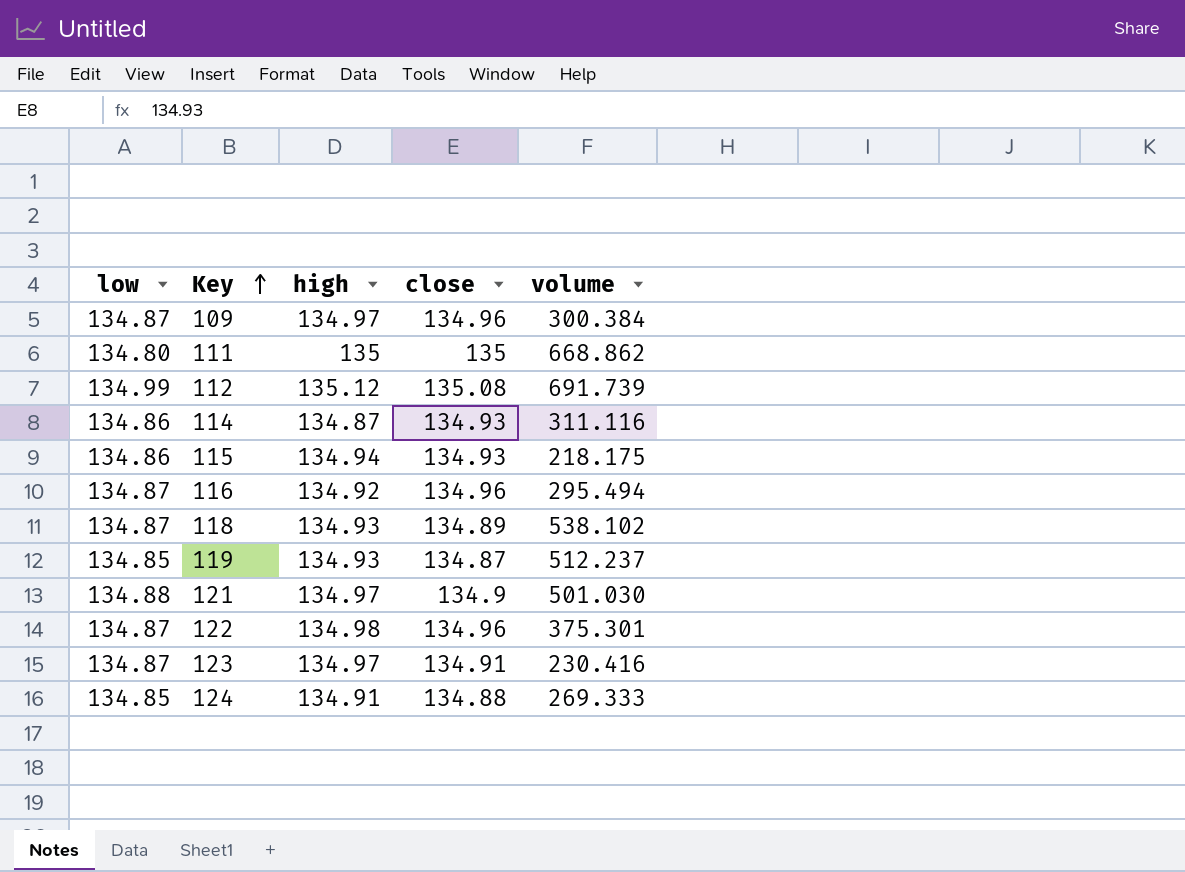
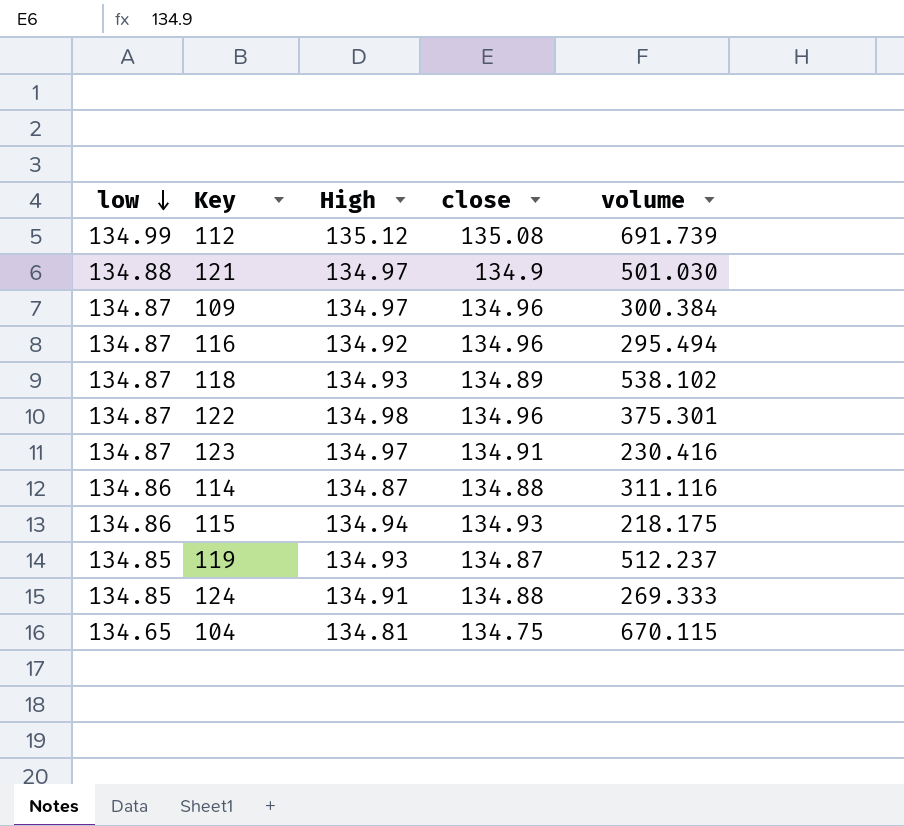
row order: Key ascending -> low descending
column name: high -> High
row 111: 134.80 | 135 | 135 | 668.862 -> none
114 | close: 134.93 -> 134.88
row 104: none -> 134.65 | 134.81 | 134.75 | 670.115

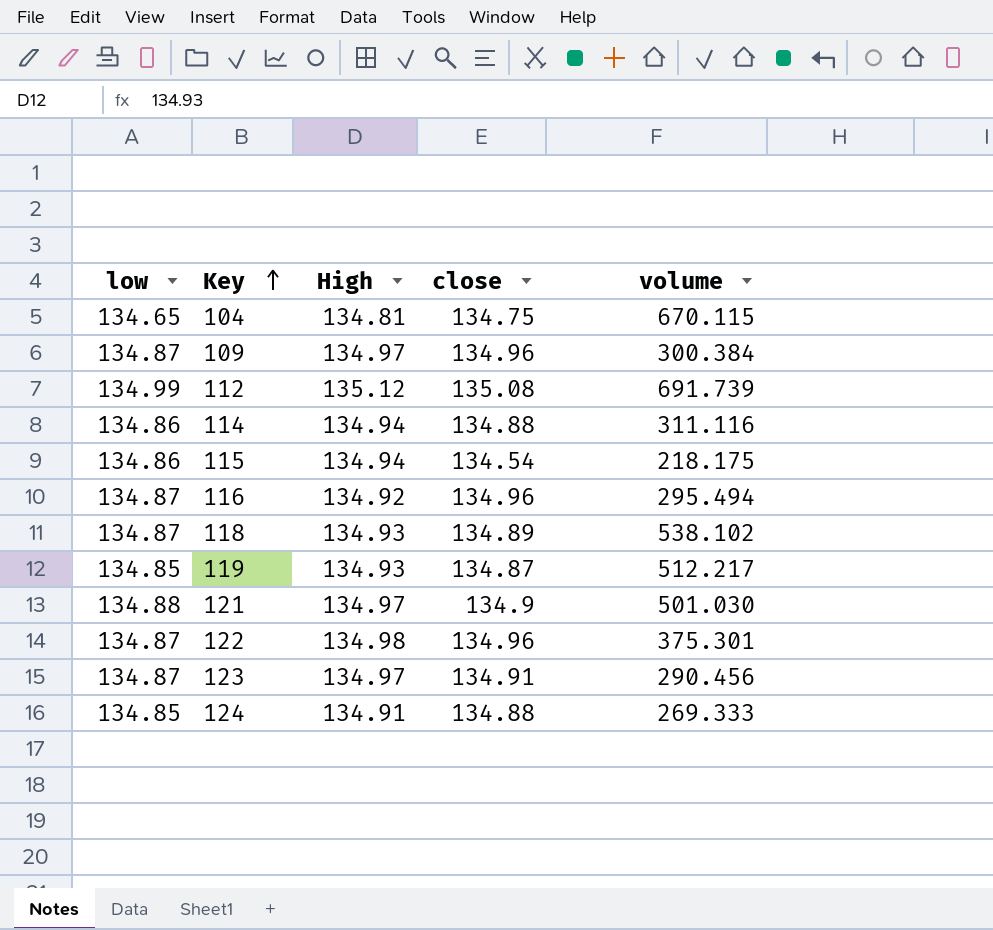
row order: low descending -> Key ascending
114 | High: 134.87 -> 134.94
115 | close: 134.93 -> 134.54
119 | volume: 512.237 -> 512.217
123 | volume: 230.416 -> 290.456

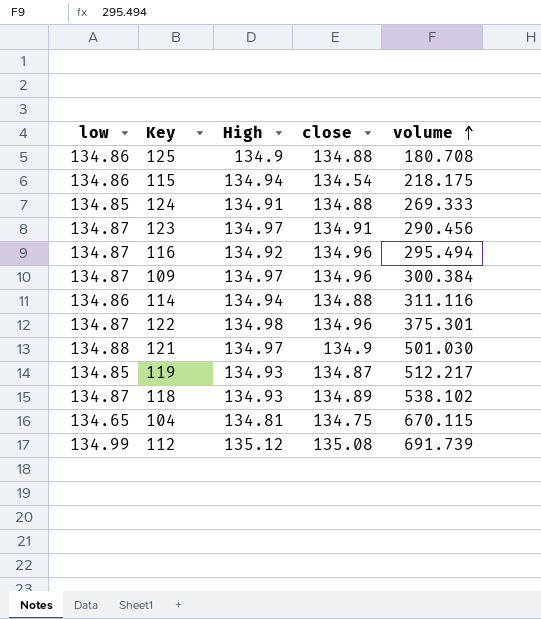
row order: Key ascending -> volume ascending
row 125: none -> 134.86 | 134.9 | 134.88 | 180.708

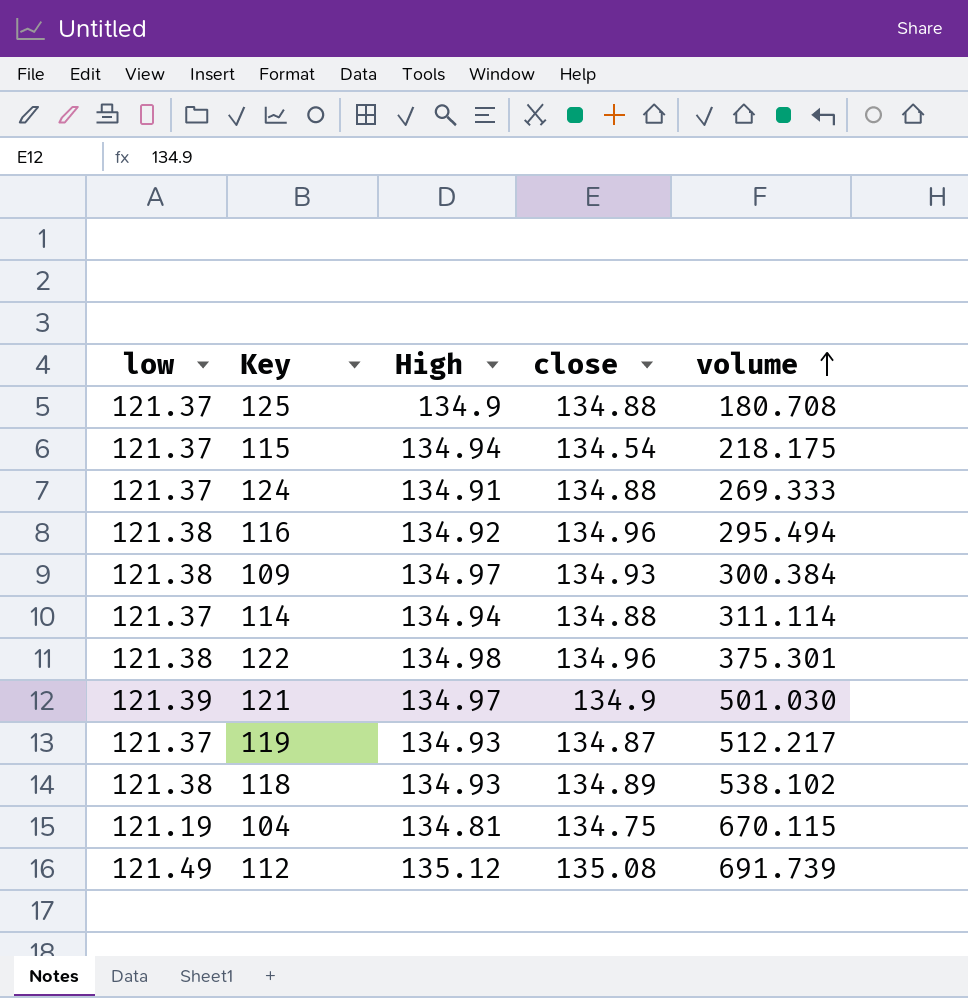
row 123: 134.87 | 134.97 | 134.91 | 290.456 -> none
125 | low: 134.86 -> 121.37
115 | low: 134.86 -> 121.37
124 | low: 134.85 -> 121.37
116 | low: 134.87 -> 121.38
109 | low: 134.87 -> 121.38
109 | close: 134.96 -> 134.93
114 | low: 134.86 -> 121.37
114 | volume: 311.116 -> 311.114
122 | low: 134.87 -> 121.38
121 | low: 134.88 -> 121.39
119 | low: 134.85 -> 121.37
118 | low: 134.87 -> 121.38
104 | low: 134.65 -> 121.19
112 | low: 134.99 -> 121.49

